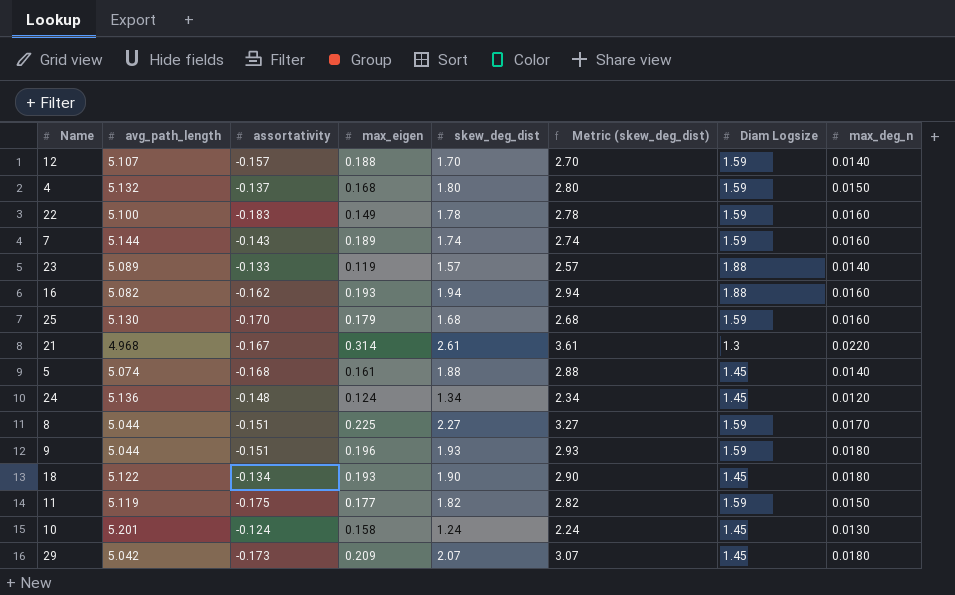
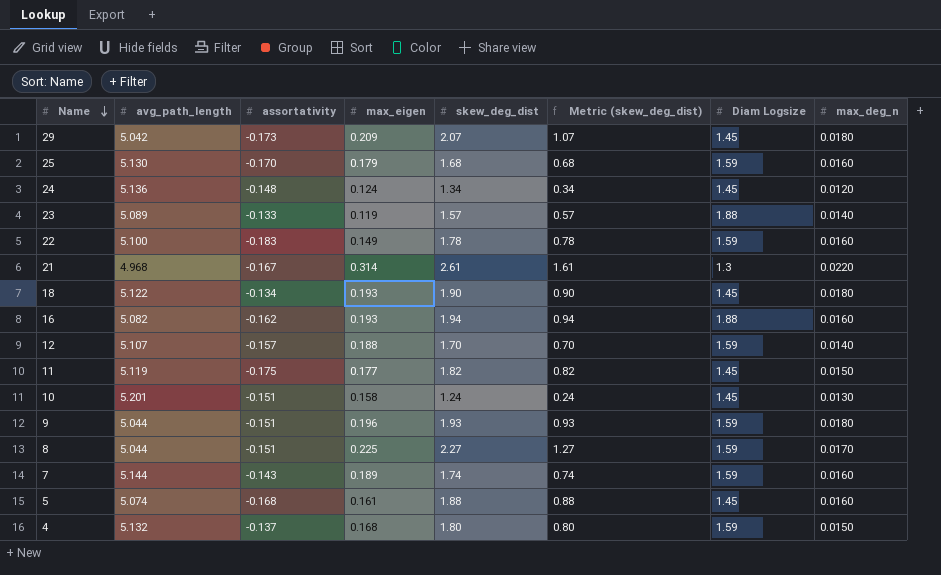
row order: none -> Name descending
column Metric (skew_deg_dist) | formula: [skew_deg_dist] + 1 -> [skew_deg_dist] - 1
11 | Diam Logsize: 1.59 -> 1.45
10 | assortativity: -0.124 -> -0.151
5 | max_deg_n: 0.0140 -> 0.0160

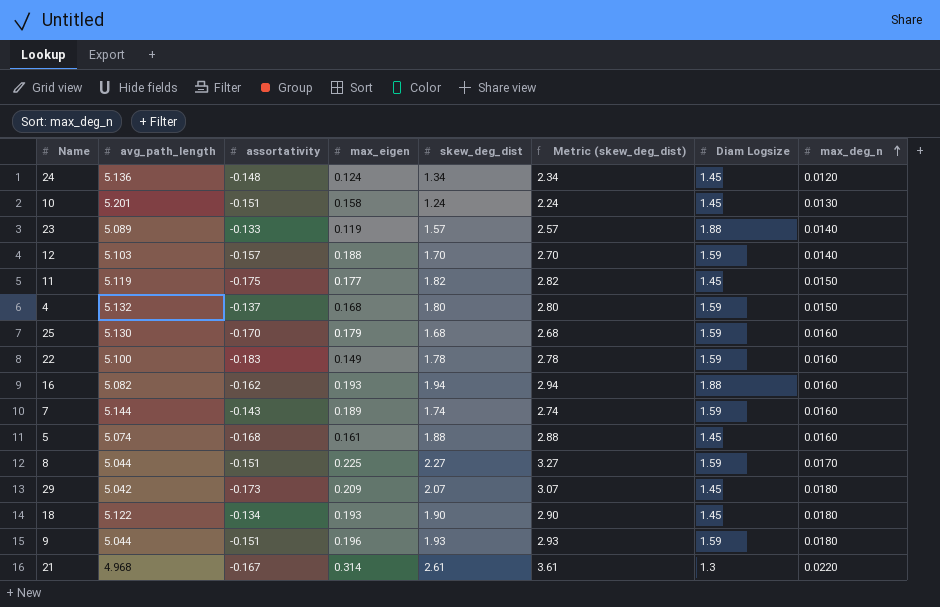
row order: Name descending -> max_deg_n ascending
column Metric (skew_deg_dist) | formula: [skew_deg_dist] - 1 -> [skew_deg_dist] + 1
12 | avg_path_length: 5.107 -> 5.103

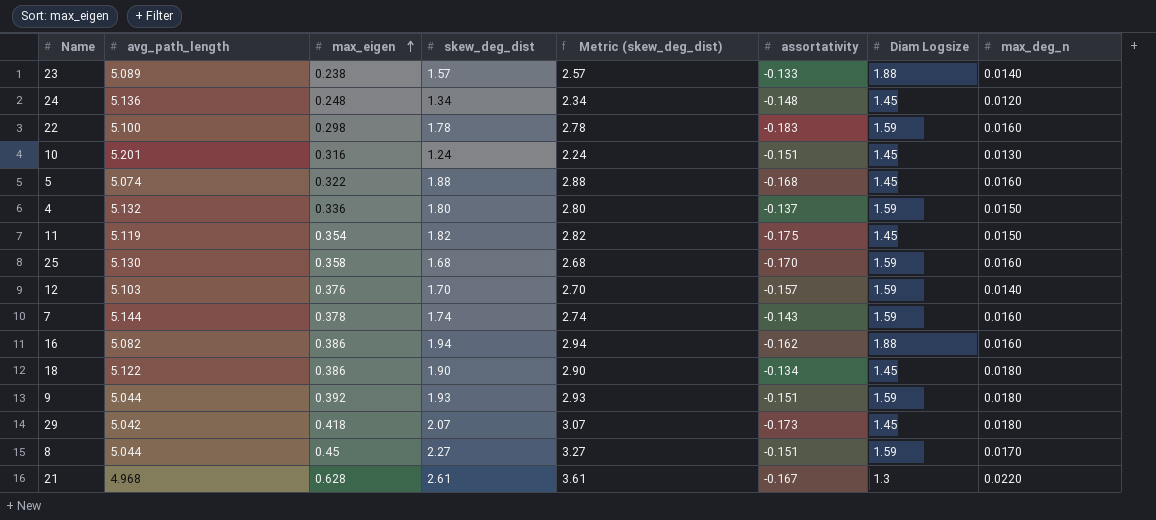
row order: max_deg_n ascending -> max_eigen ascending
column assortativity | position: 3 -> 6
23 | max_eigen: 0.119 -> 0.238
24 | max_eigen: 0.124 -> 0.248
22 | max_eigen: 0.149 -> 0.298
10 | max_eigen: 0.158 -> 0.316
5 | max_eigen: 0.161 -> 0.322
4 | max_eigen: 0.168 -> 0.336
11 | max_eigen: 0.177 -> 0.354
25 | max_eigen: 0.179 -> 0.358
12 | max_eigen: 0.188 -> 0.376
7 | max_eigen: 0.189 -> 0.378
16 | max_eigen: 0.193 -> 0.386
18 | max_eigen: 0.193 -> 0.386
9 | max_eigen: 0.196 -> 0.392
29 | max_eigen: 0.209 -> 0.418
8 | max_eigen: 0.225 -> 0.45
21 | max_eigen: 0.314 -> 0.628

